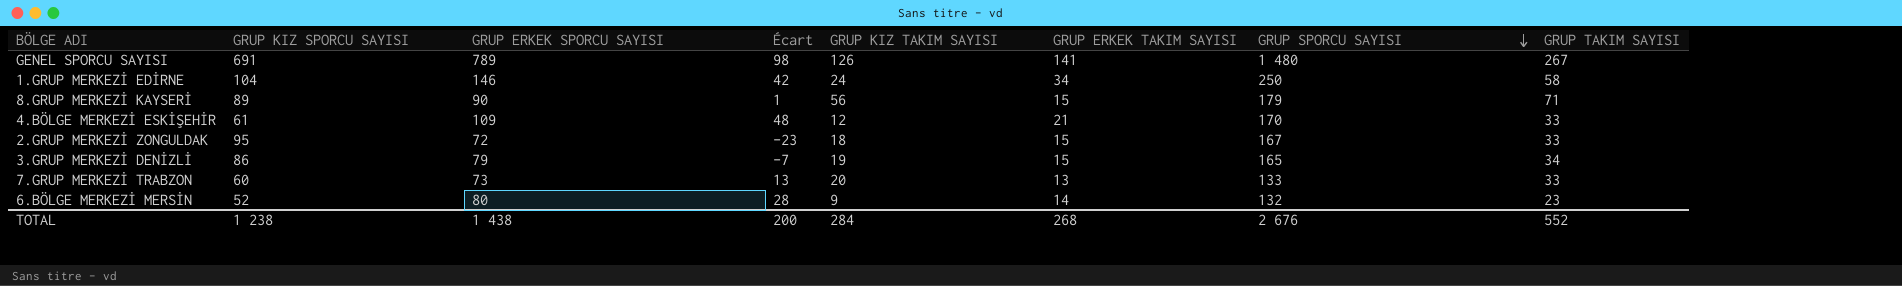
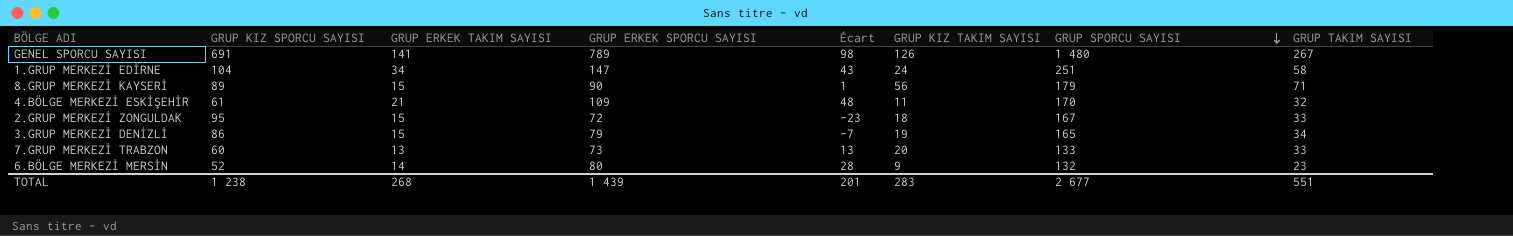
column GRUP ERKEK TAKIM SAYISI | position: 6 -> 3
1.GRUP MERKEZİ EDİRNE | GRUP ERKEK SPORCU SAYISI: 146 -> 147
1.GRUP MERKEZİ EDİRNE | Écart: 42 -> 43
1.GRUP MERKEZİ EDİRNE | GRUP SPORCU SAYISI: 250 -> 251
4.BÖLGE MERKEZİ ESKİŞEHİR | GRUP KIZ TAKIM SAYISI: 12 -> 11
4.BÖLGE MERKEZİ ESKİŞEHİR | GRUP TAKIM SAYISI: 33 -> 32
TOTAL | GRUP ERKEK SPORCU SAYISI: 1 438 -> 1 439
TOTAL | Écart: 200 -> 201
TOTAL | GRUP KIZ TAKIM SAYISI: 284 -> 283
TOTAL | GRUP SPORCU SAYISI: 2 676 -> 2 677
TOTAL | GRUP TAKIM SAYISI: 552 -> 551

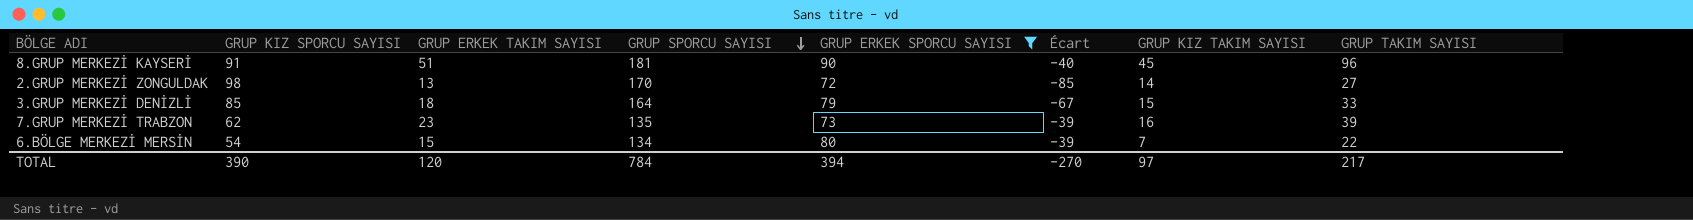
filter: none -> GRUP ERKEK SPORCU SAYISI <= 90
column GRUP SPORCU SAYISI | position: 7 -> 4
column Écart | formula: [GRUP ERKEK SPORCU SAYISI] - [GRUP KIZ SPORCU SAYISI] -> [GRUP ERKEK TAKIM SAYISI] - [GRUP KIZ SPORCU SAYISI]
8.GRUP MERKEZİ KAYSERİ | GRUP KIZ SPORCU SAYISI: 89 -> 91
8.GRUP MERKEZİ KAYSERİ | GRUP ERKEK TAKIM SAYISI: 15 -> 51
8.GRUP MERKEZİ KAYSERİ | GRUP SPORCU SAYISI: 179 -> 181
8.GRUP MERKEZİ KAYSERİ | GRUP KIZ TAKIM SAYISI: 56 -> 45
8.GRUP MERKEZİ KAYSERİ | GRUP TAKIM SAYISI: 71 -> 96
2.GRUP MERKEZİ ZONGULDAK | GRUP KIZ SPORCU SAYISI: 95 -> 98
2.GRUP MERKEZİ ZONGULDAK | GRUP ERKEK TAKIM SAYISI: 15 -> 13
2.GRUP MERKEZİ ZONGULDAK | GRUP SPORCU SAYISI: 167 -> 170
2.GRUP MERKEZİ ZONGULDAK | GRUP KIZ TAKIM SAYISI: 18 -> 14
2.GRUP MERKEZİ ZONGULDAK | GRUP TAKIM SAYISI: 33 -> 27
3.GRUP MERKEZİ DENİZLİ | GRUP KIZ SPORCU SAYISI: 86 -> 85
3.GRUP MERKEZİ DENİZLİ | GRUP ERKEK TAKIM SAYISI: 15 -> 18
3.GRUP MERKEZİ DENİZLİ | GRUP SPORCU SAYISI: 165 -> 164
3.GRUP MERKEZİ DENİZLİ | GRUP KIZ TAKIM SAYISI: 19 -> 15
3.GRUP MERKEZİ DENİZLİ | GRUP TAKIM SAYISI: 34 -> 33
7.GRUP MERKEZİ TRABZON | GRUP KIZ SPORCU SAYISI: 60 -> 62
7.GRUP MERKEZİ TRABZON | GRUP ERKEK TAKIM SAYISI: 13 -> 23
7.GRUP MERKEZİ TRABZON | GRUP SPORCU SAYISI: 133 -> 135
7.GRUP MERKEZİ TRABZON | GRUP KIZ TAKIM SAYISI: 20 -> 16
7.GRUP MERKEZİ TRABZON | GRUP TAKIM SAYISI: 33 -> 39
6.BÖLGE MERKEZİ MERSİN | GRUP KIZ SPORCU SAYISI: 52 -> 54
6.BÖLGE MERKEZİ MERSİN | GRUP ERKEK TAKIM SAYISI: 14 -> 15
6.BÖLGE MERKEZİ MERSİN | GRUP SPORCU SAYISI: 132 -> 134
6.BÖLGE MERKEZİ MERSİN | GRUP KIZ TAKIM SAYISI: 9 -> 7
6.BÖLGE MERKEZİ MERSİN | GRUP TAKIM SAYISI: 23 -> 22
TOTAL | GRUP KIZ SPORCU SAYISI: 1 238 -> 390
TOTAL | GRUP ERKEK TAKIM SAYISI: 268 -> 120
TOTAL | GRUP SPORCU SAYISI: 2 677 -> 784
TOTAL | GRUP ERKEK SPORCU SAYISI: 1 439 -> 394
TOTAL | Écart: 201 -> -270
TOTAL | GRUP KIZ TAKIM SAYISI: 283 -> 97
TOTAL | GRUP TAKIM SAYISI: 551 -> 217

